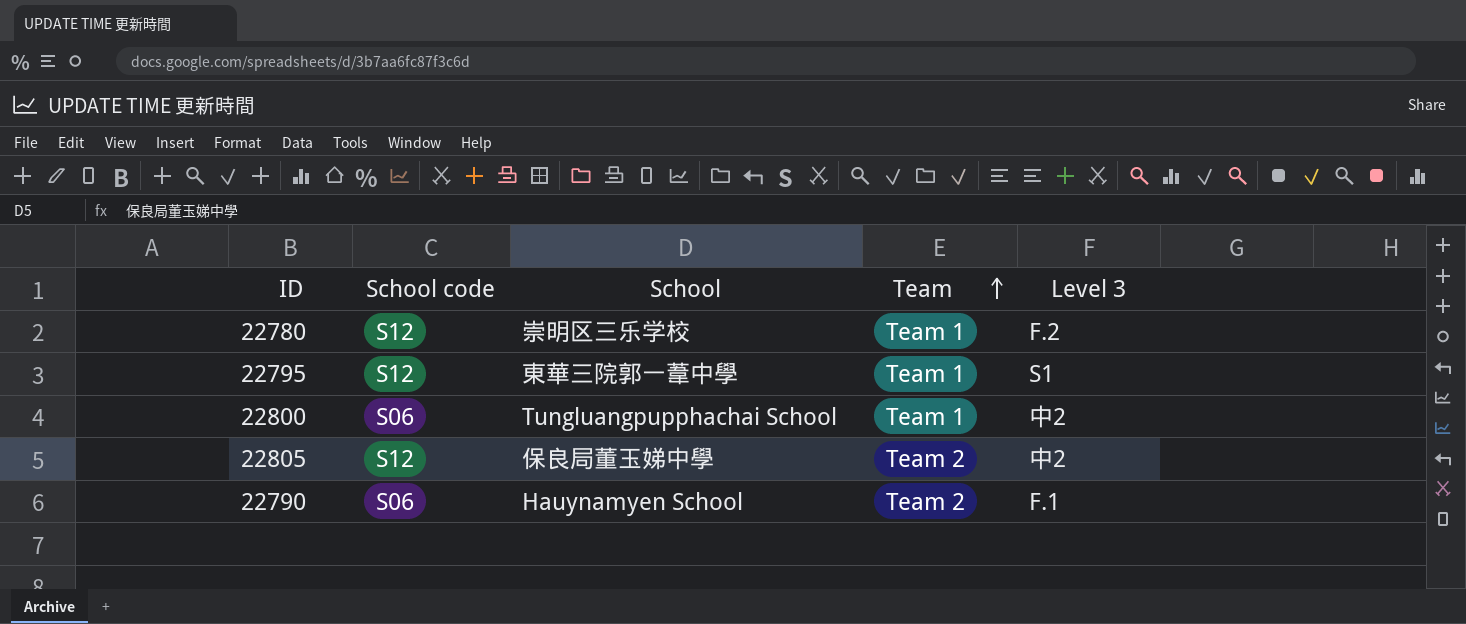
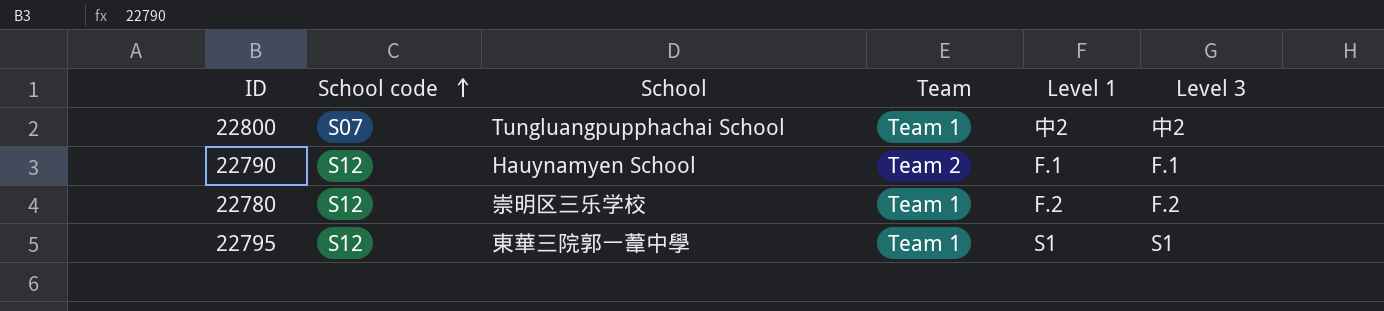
row order: Team ascending -> School code ascending
column Level 1 | position: none -> 5
row 22805: S12 | 保良局董玉娣中學 | Team 2 | 中2 -> none
22800 | School code: S06 -> S07
22790 | School code: S06 -> S12

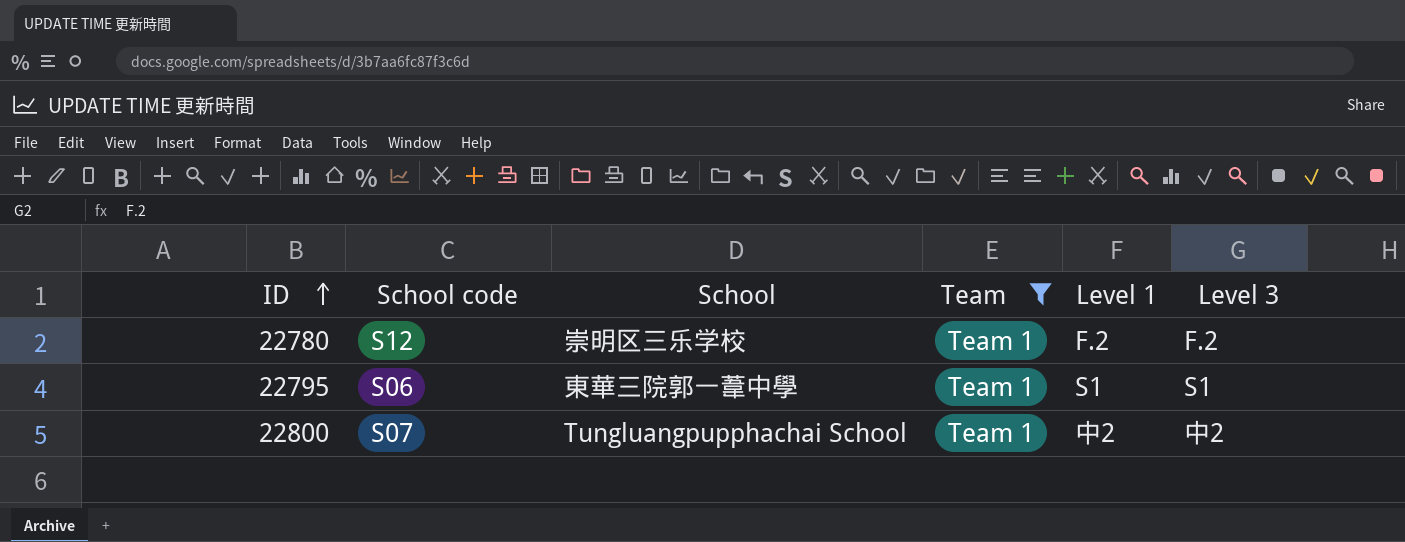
filter: none -> Team = Team 1
row order: School code ascending -> ID ascending
22795 | School code: S12 -> S06

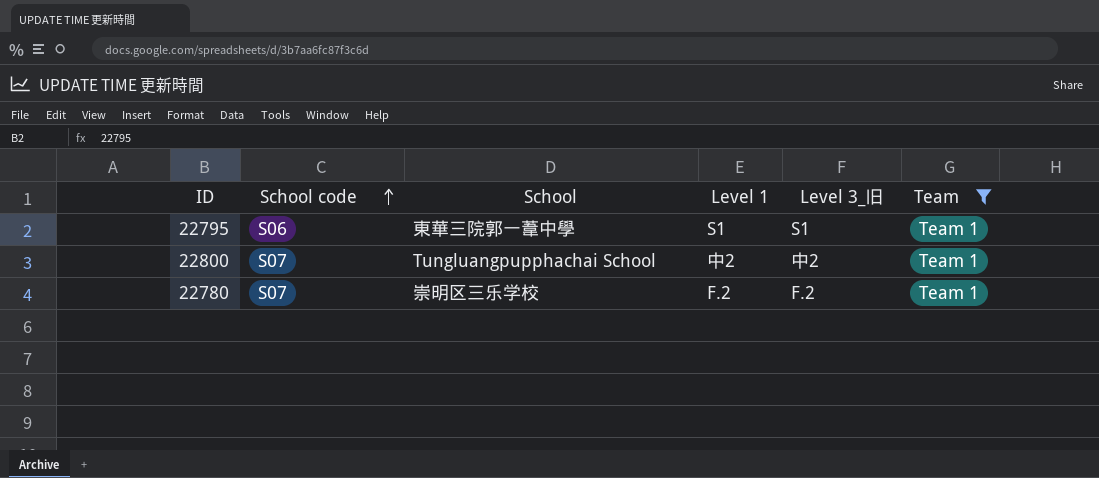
row order: ID ascending -> School code ascending
column name: Level 3 -> Level 3_旧
column Team | position: 4 -> 6
22780 | School code: S12 -> S07

